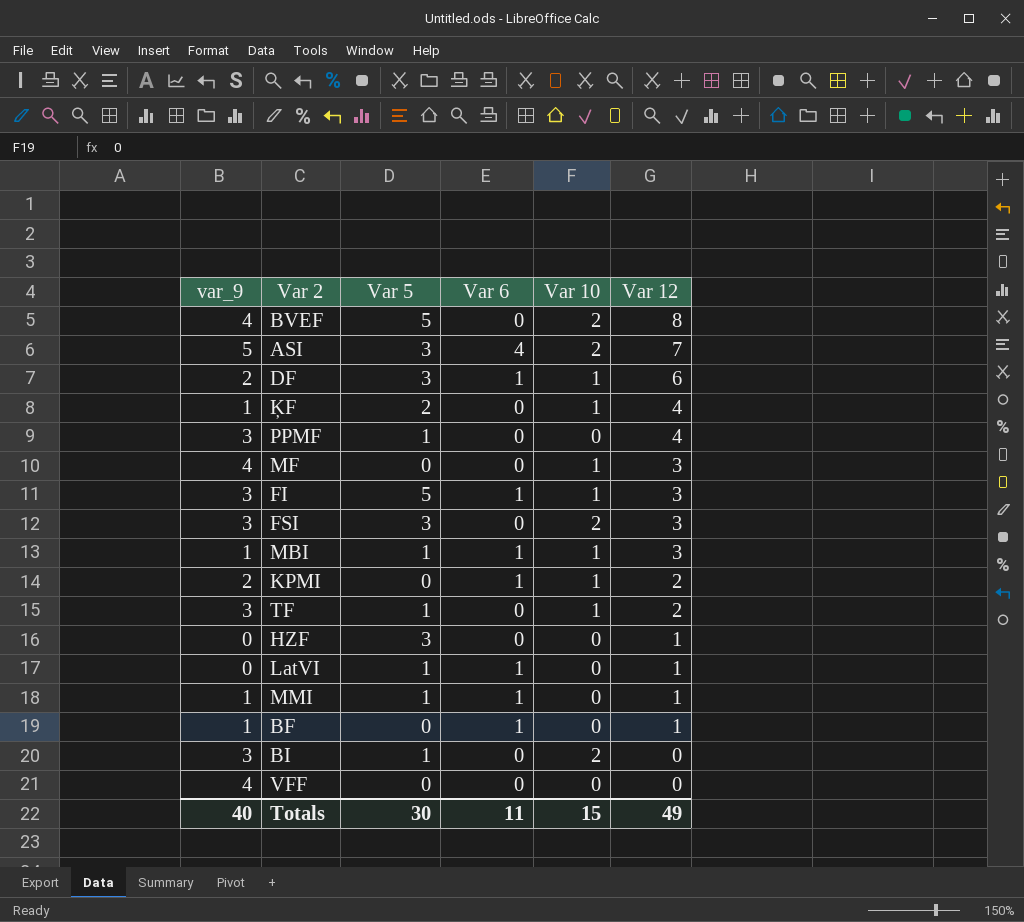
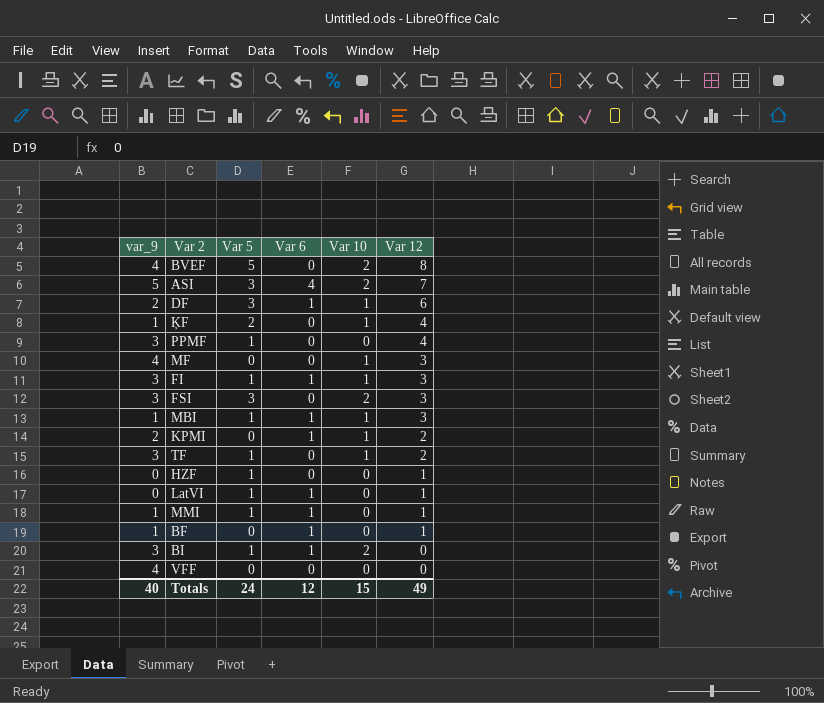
FI | Var 5: 5 -> 1
HZF | Var 5: 3 -> 1
BI | Var 6: 0 -> 1
Totals | Var 5: 30 -> 24
Totals | Var 6: 11 -> 12

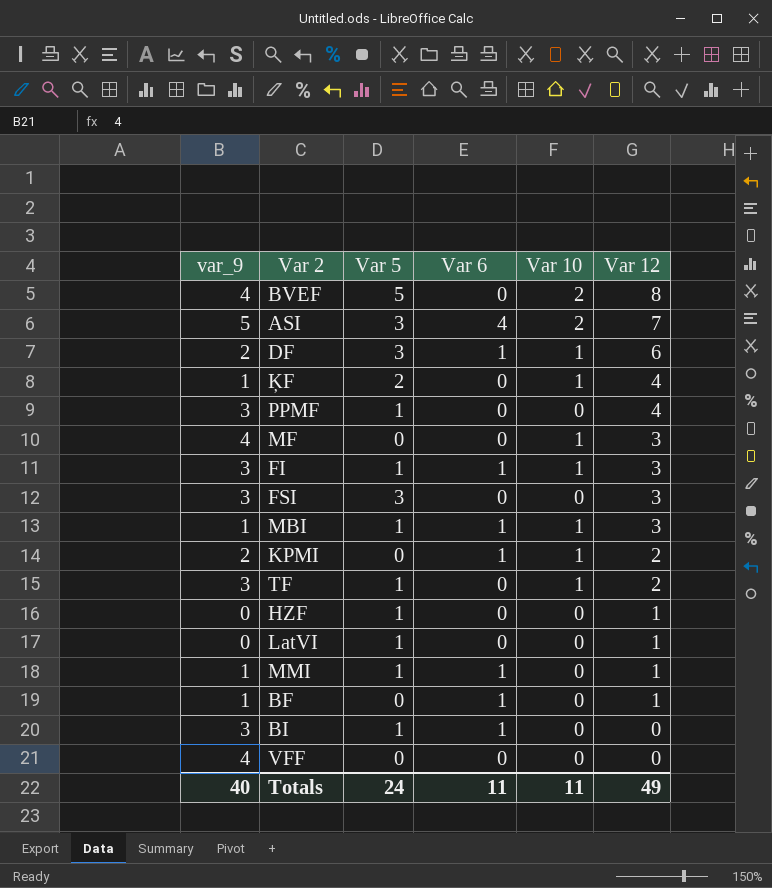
FSI | Var 10: 2 -> 0
LatVI | Var 6: 1 -> 0
BI | Var 10: 2 -> 0
Totals | Var 6: 12 -> 11
Totals | Var 10: 15 -> 11

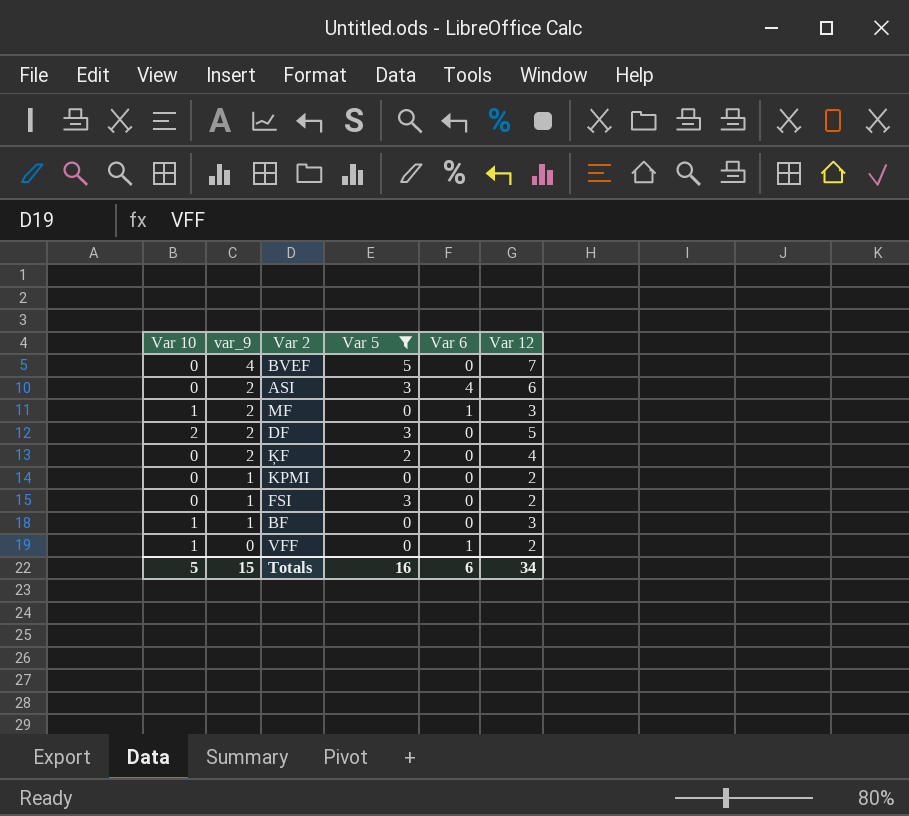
filter: none -> Var 5 != 1
row order: Var 12 descending -> var_9 descending
column Var 10 | position: 5 -> 1
BVEF | Var 10: 2 -> 0
BVEF | Var 12: 8 -> 7
ASI | Var 10: 2 -> 0
ASI | var_9: 5 -> 2
ASI | Var 12: 7 -> 6
MF | var_9: 4 -> 2
MF | Var 6: 0 -> 1
DF | Var 10: 1 -> 2
DF | Var 6: 1 -> 0
DF | Var 12: 6 -> 5
ĶF | Var 10: 1 -> 0
ĶF | var_9: 1 -> 2
KPMI | Var 10: 1 -> 0
KPMI | var_9: 2 -> 1
KPMI | Var 6: 1 -> 0
FSI | var_9: 3 -> 1
FSI | Var 12: 3 -> 2
BF | Var 10: 0 -> 1
BF | Var 6: 1 -> 0
BF | Var 12: 1 -> 3
VFF | Var 10: 0 -> 1
VFF | var_9: 4 -> 0
VFF | Var 6: 0 -> 1
VFF | Var 12: 0 -> 2
Totals | Var 10: 11 -> 5
Totals | var_9: 40 -> 15
Totals | Var 5: 24 -> 16
Totals | Var 6: 11 -> 6
Totals | Var 12: 49 -> 34

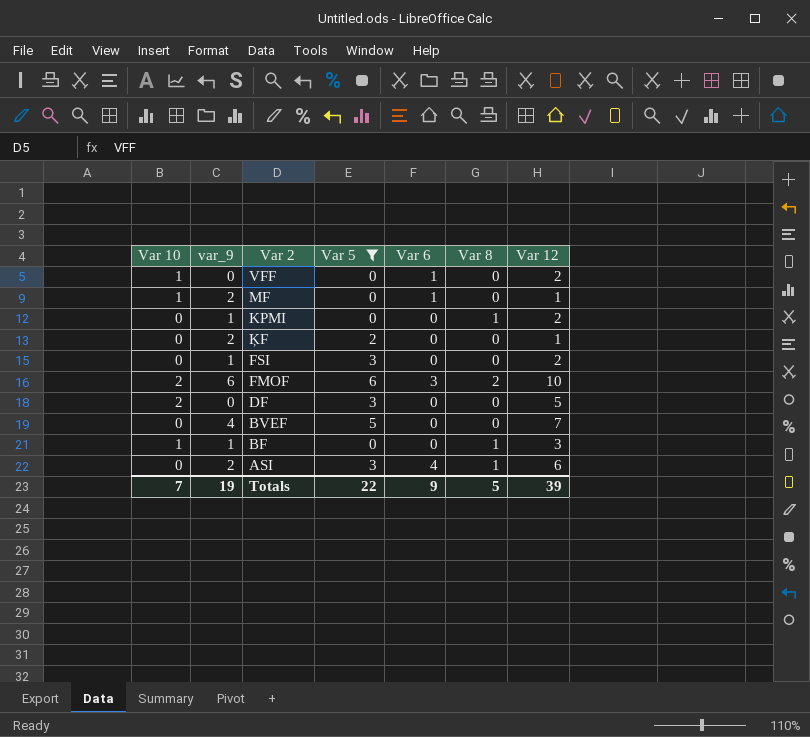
row order: var_9 descending -> Var 2 descending
column Var 8 | position: none -> 6
MF | Var 12: 3 -> 1
ĶF | Var 12: 4 -> 1
row FMOF: none -> 2 | 6 | 6 | 3 | 2 | 10
DF | var_9: 2 -> 0
Totals | Var 10: 5 -> 7
Totals | var_9: 15 -> 19
Totals | Var 5: 16 -> 22
Totals | Var 6: 6 -> 9
Totals | Var 12: 34 -> 39

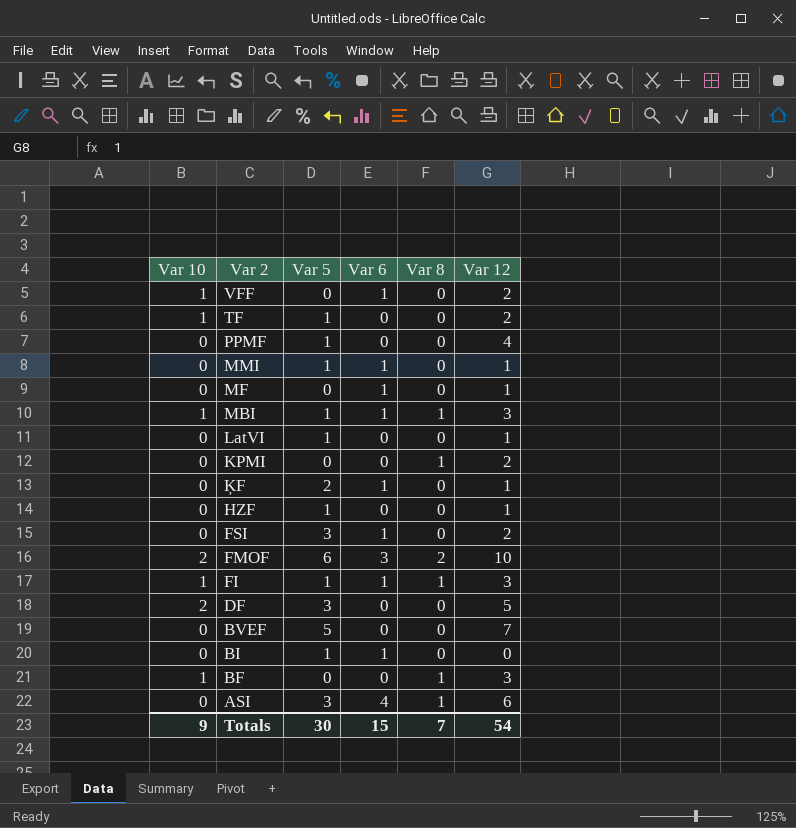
filter: Var 5 != 1 -> none
column var_9 | position: 2 -> none
MF | Var 10: 1 -> 0
ĶF | Var 6: 0 -> 1
FSI | Var 6: 0 -> 1
Totals | Var 10: 7 -> 9
Totals | Var 5: 22 -> 30
Totals | Var 6: 9 -> 15
Totals | Var 8: 5 -> 7
Totals | Var 12: 39 -> 54

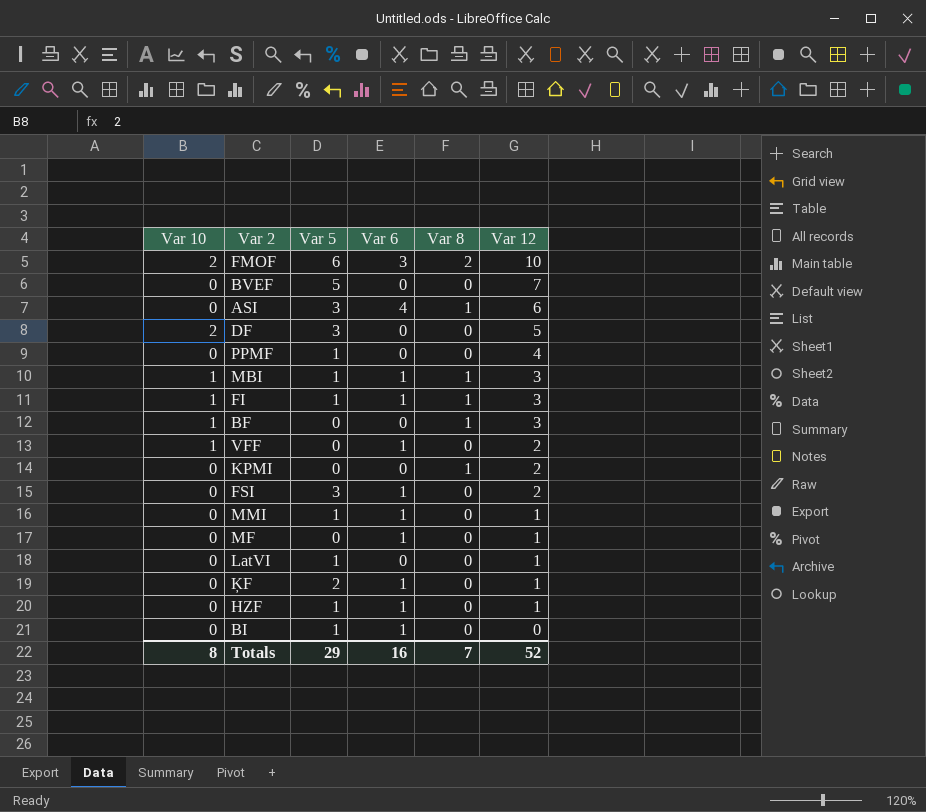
row order: Var 2 descending -> Var 12 descending
row TF: 1 | 1 | 0 | 0 | 2 -> none
HZF | Var 6: 0 -> 1
Totals | Var 10: 9 -> 8
Totals | Var 5: 30 -> 29
Totals | Var 6: 15 -> 16
Totals | Var 12: 54 -> 52

